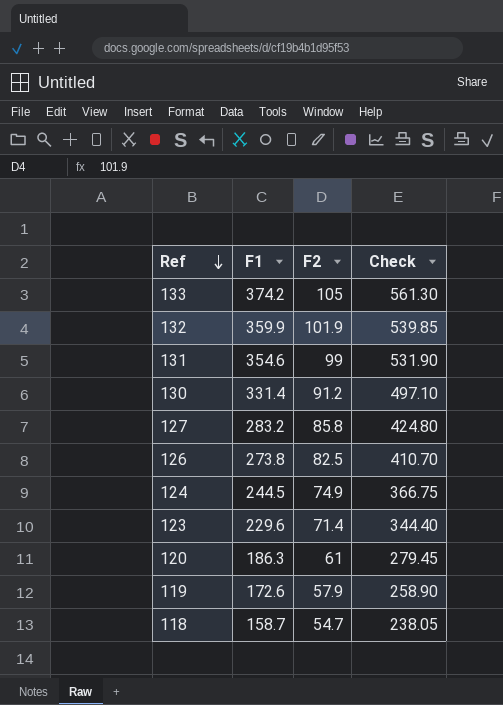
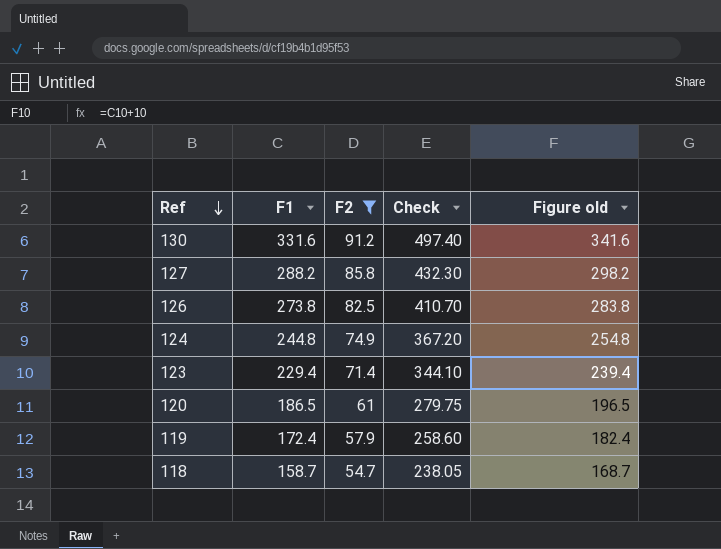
filter: none -> F2 <= 91.2
column Figure old | formula: none -> [F1] + 10
130 | F1: 331.4 -> 331.6
130 | Check: 497.10 -> 497.40
127 | F1: 283.2 -> 288.2
127 | Check: 424.80 -> 432.30
124 | F1: 244.5 -> 244.8
124 | Check: 366.75 -> 367.20
123 | F1: 229.6 -> 229.4
123 | Check: 344.40 -> 344.10
120 | F1: 186.3 -> 186.5
120 | Check: 279.45 -> 279.75
119 | F1: 172.6 -> 172.4
119 | Check: 258.90 -> 258.60

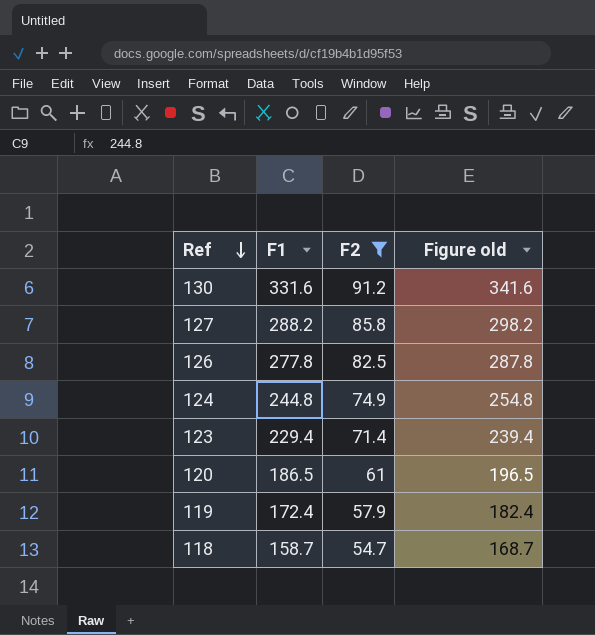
column Check | formula: [F1] * 1.5 -> none
126 | F1: 273.8 -> 277.8
126 | Figure old: 283.8 -> 287.8

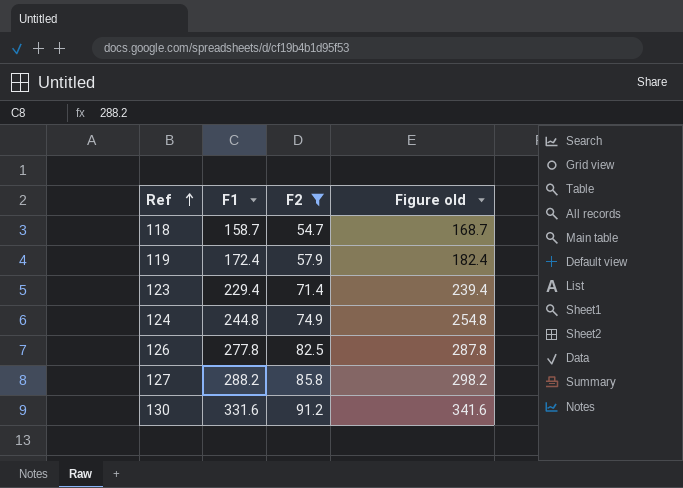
row order: Ref descending -> Ref ascending
row 120: 186.5 | 61 | 196.5 -> none

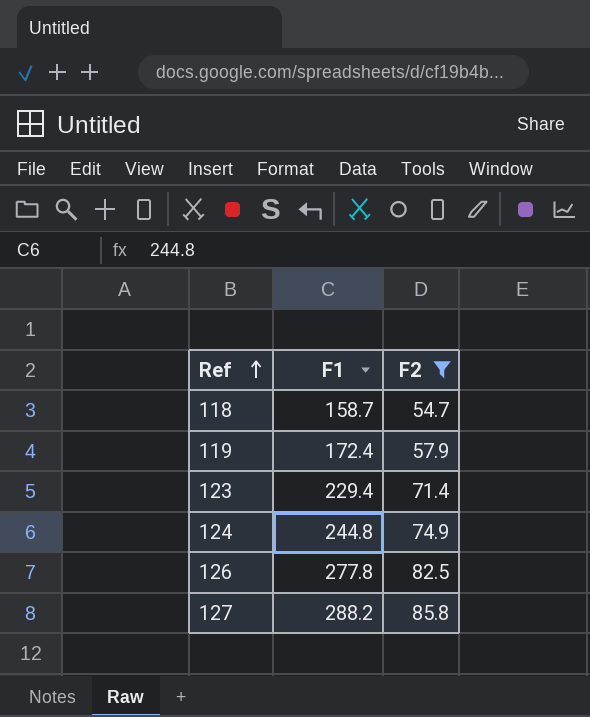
column Figure old | formula: [F1] + 10 -> none
row 130: 331.6 | 91.2 | 341.6 -> none

